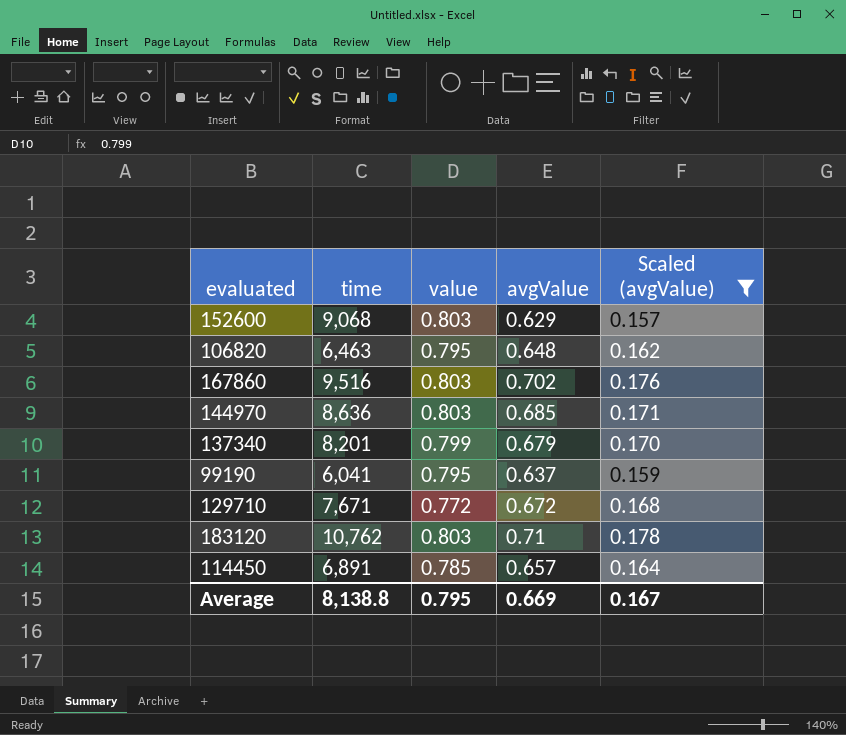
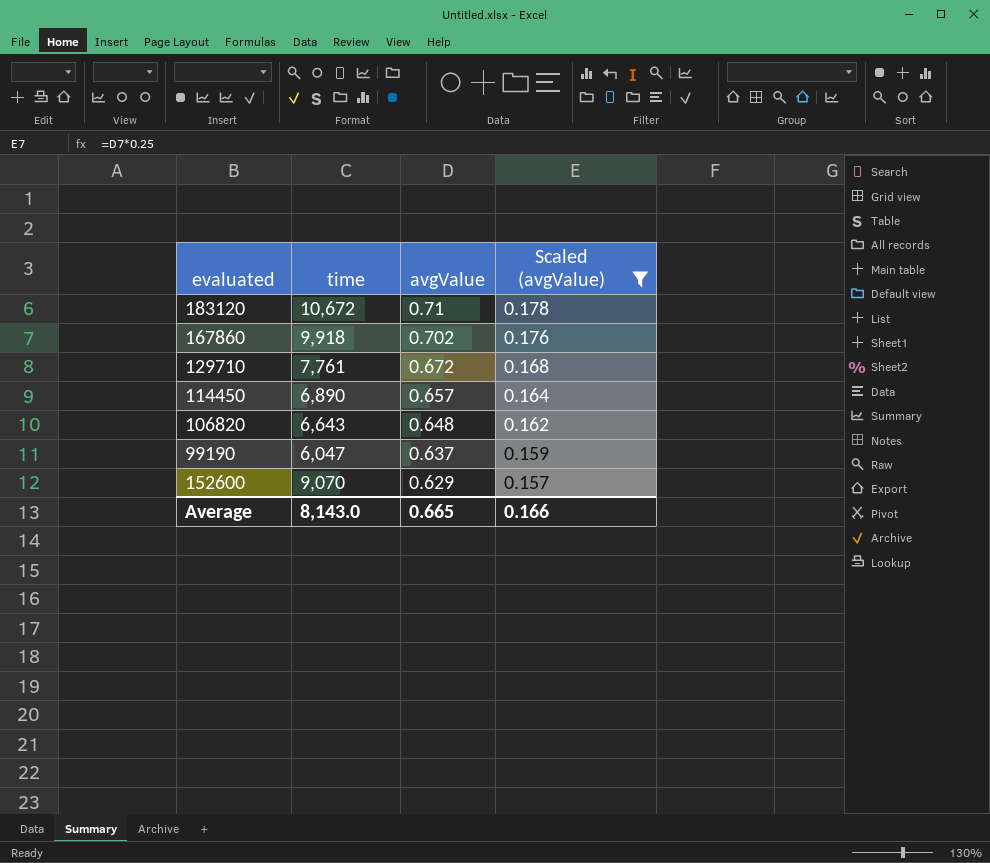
row order: none -> avgValue descending
column value | position: 3 -> none
row 144970: 8,636 | 0.803 | 0.685 | 0.171 -> none
row 137340: 8,201 | 0.799 | 0.679 | 0.170 -> none
183120 | time: 10,762 -> 10,672
167860 | time: 9,516 -> 9,918
129710 | time: 7,671 -> 7,761
114450 | time: 6,891 -> 6,890
106820 | time: 6,463 -> 6,643
99190 | time: 6,041 -> 6,047
152600 | time: 9,068 -> 9,070
Average | time: 8,138.8 -> 8,143.0
Average | avgValue: 0.669 -> 0.665
Average | Scaled (avgValue): 0.167 -> 0.166

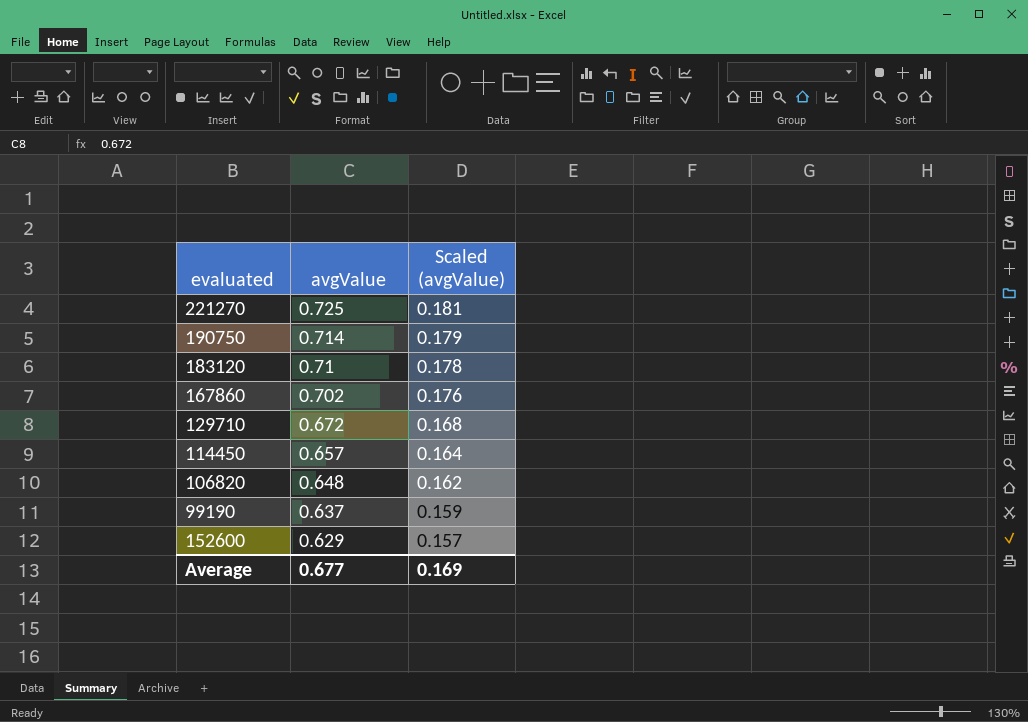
filter: Scaled (avgValue) <= 0.178 -> none
column time | position: 2 -> none
Average | avgValue: 0.665 -> 0.677
Average | Scaled (avgValue): 0.166 -> 0.169

